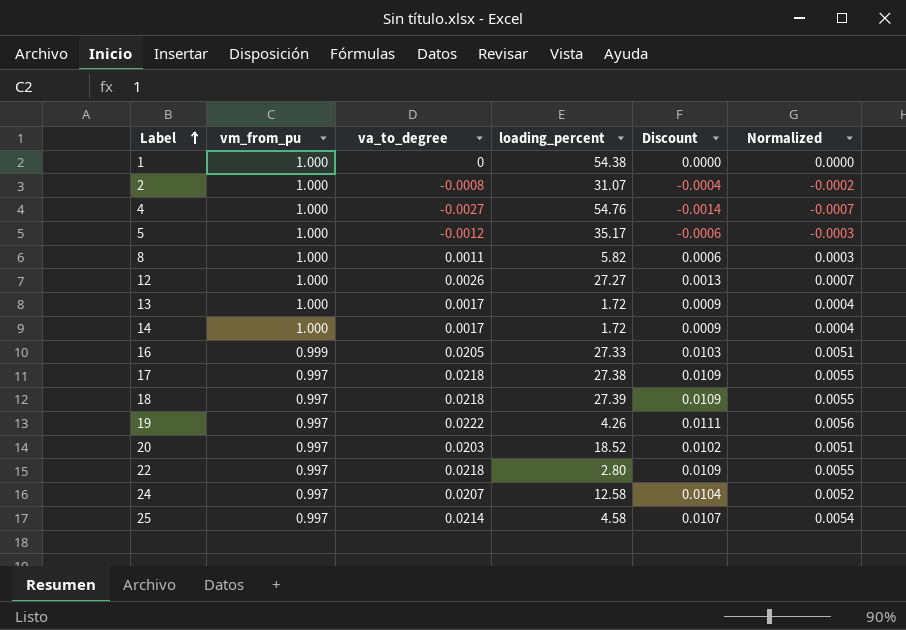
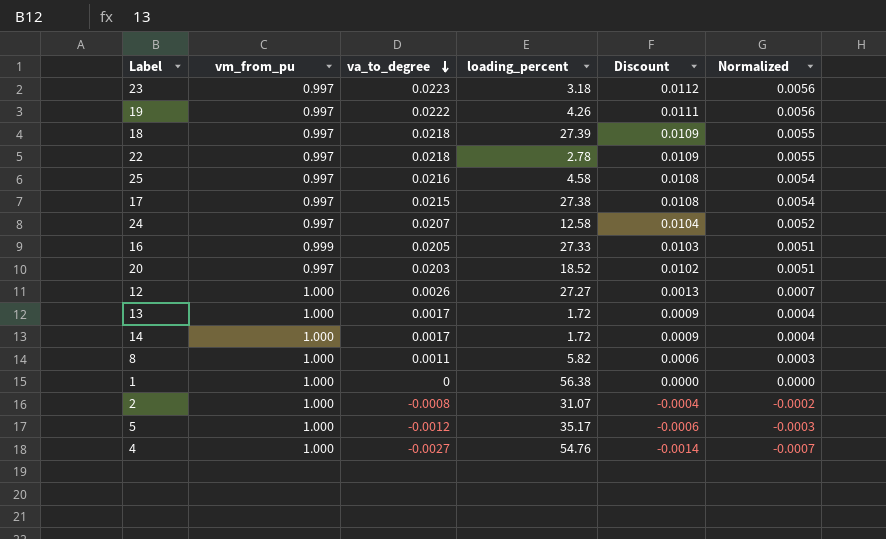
row order: Label ascending -> va_to_degree descending
row 23: none -> 0.997 | 0.0223 | 3.18 | 0.0112 | 0.0056
22 | loading_percent: 2.80 -> 2.78
25 | va_to_degree: 0.0214 -> 0.0216
25 | Discount: 0.0107 -> 0.0108
17 | va_to_degree: 0.0218 -> 0.0215
17 | Discount: 0.0109 -> 0.0108
17 | Normalized: 0.0055 -> 0.0054
1 | loading_percent: 54.38 -> 56.38

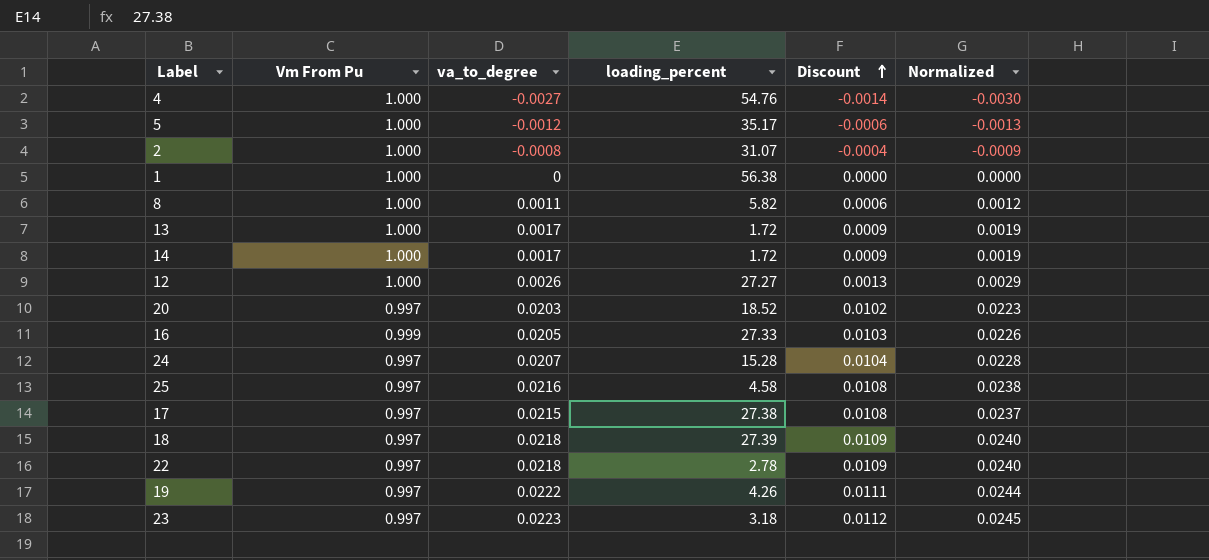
row order: va_to_degree descending -> Discount ascending
column name: vm_from_pu -> Vm From Pu
column Normalized | formula: [va_to_degree] * 0.25 -> [va_to_degree] * 1.1
24 | loading_percent: 12.58 -> 15.28

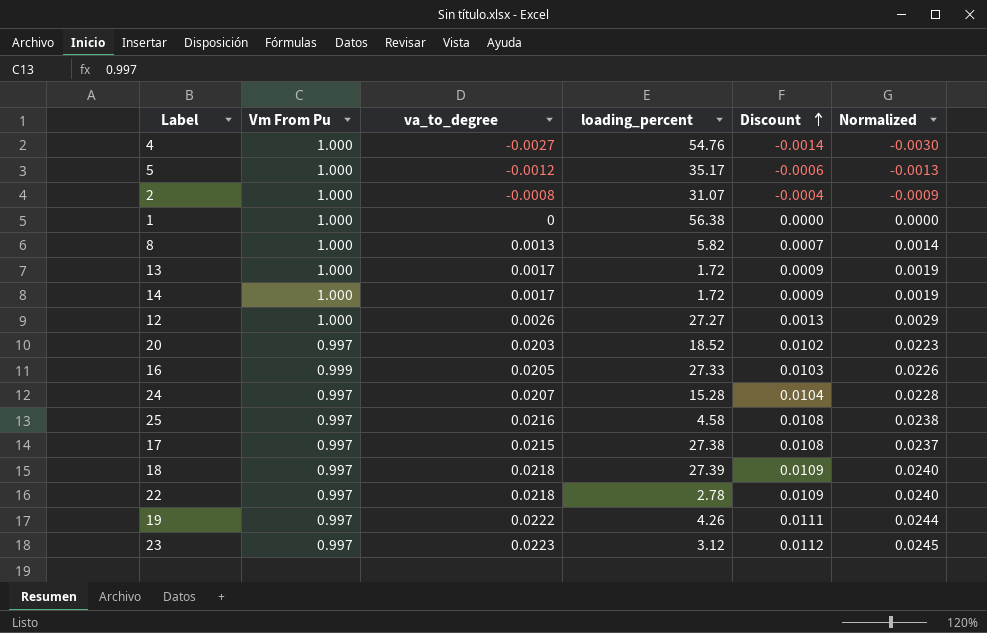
8 | va_to_degree: 0.0011 -> 0.0013
8 | Discount: 0.0006 -> 0.0007
8 | Normalized: 0.0012 -> 0.0014
23 | loading_percent: 3.18 -> 3.12

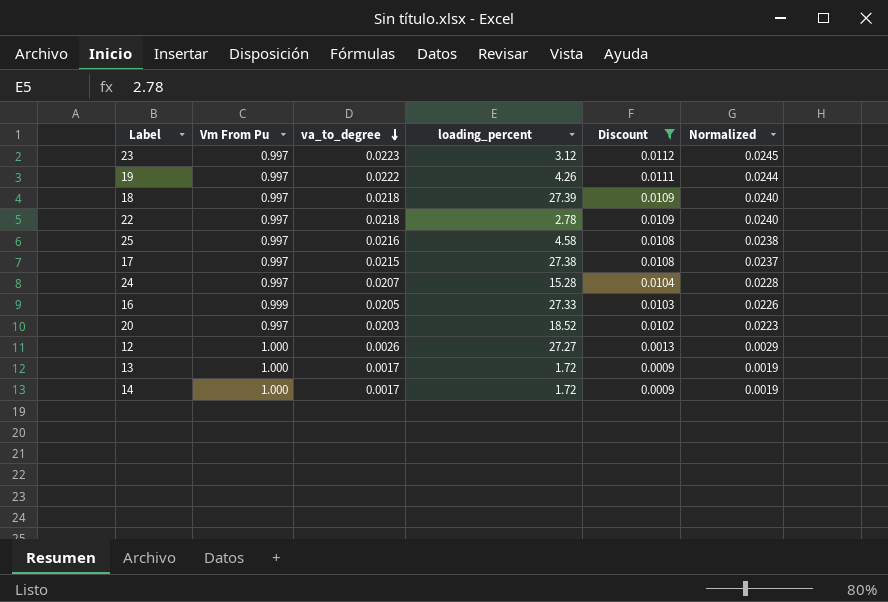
filter: none -> Discount >= 0.0009
row order: Discount ascending -> va_to_degree descending

